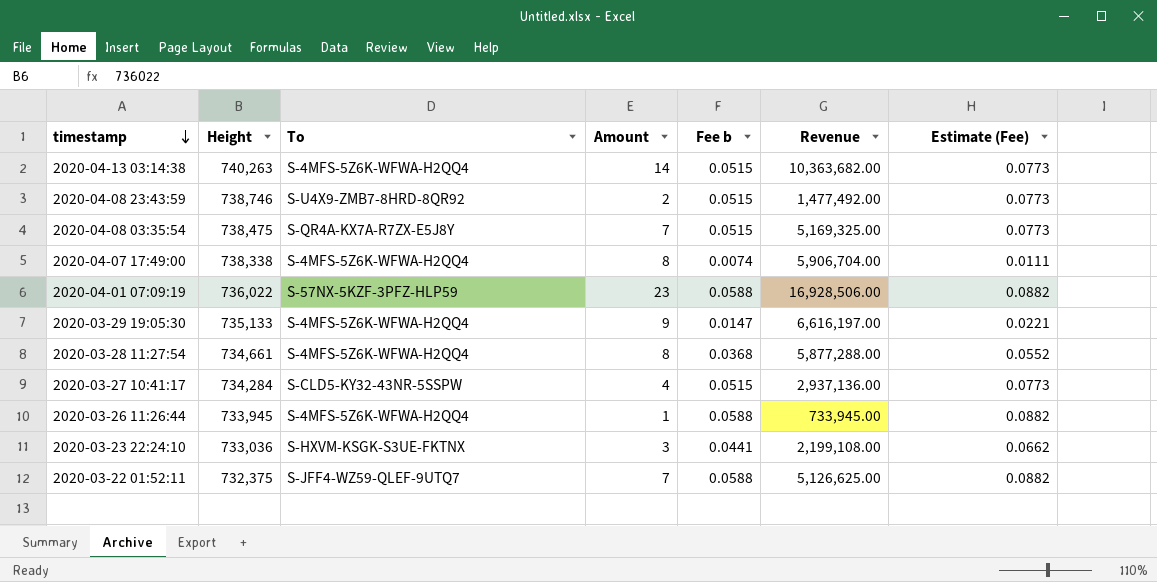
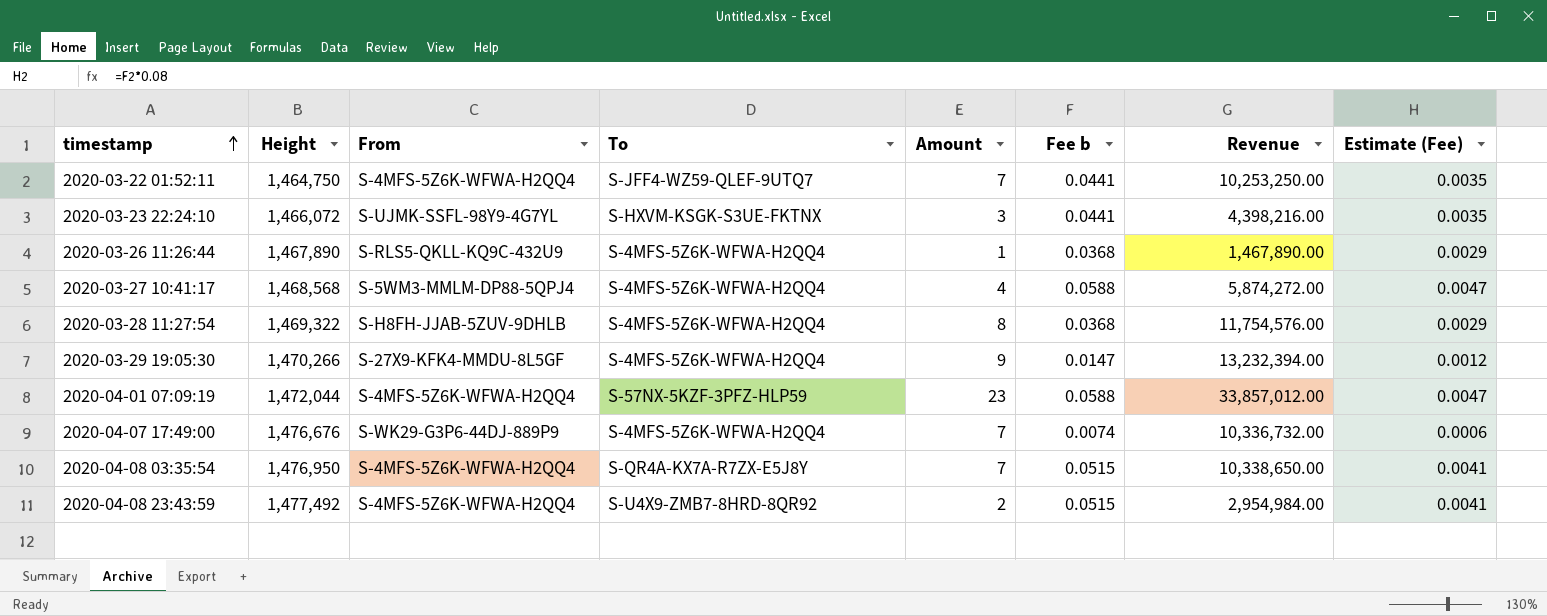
row order: timestamp descending -> timestamp ascending
column From | position: none -> 3
column Estimate (Fee) | formula: [Fee b] * 1.5 -> [Fee b] * 0.08
row 2020-04-13 03:14:38: 740,263 | S-4MFS-5Z6K-WFWA-H2QQ4 | 14 | 0.0515 | 10,363,682.00 | 0.0773 -> none
2020-03-22 01:52:11 | Height: 732,375 -> 1,464,750
2020-03-22 01:52:11 | Fee b: 0.0588 -> 0.0441
2020-03-22 01:52:11 | Revenue: 5,126,625.00 -> 10,253,250.00
2020-03-23 22:24:10 | Height: 733,036 -> 1,466,072
2020-03-23 22:24:10 | Revenue: 2,199,108.00 -> 4,398,216.00
2020-03-26 11:26:44 | Height: 733,945 -> 1,467,890
2020-03-26 11:26:44 | Fee b: 0.0588 -> 0.0368
2020-03-26 11:26:44 | Revenue: 733,945.00 -> 1,467,890.00
2020-03-27 10:41:17 | Height: 734,284 -> 1,468,568
2020-03-27 10:41:17 | To: S-CLD5-KY32-43NR-5SSPW -> S-4MFS-5Z6K-WFWA-H2QQ4
2020-03-27 10:41:17 | Fee b: 0.0515 -> 0.0588
2020-03-27 10:41:17 | Revenue: 2,937,136.00 -> 5,874,272.00
2020-03-28 11:27:54 | Height: 734,661 -> 1,469,322
2020-03-28 11:27:54 | Revenue: 5,877,288.00 -> 11,754,576.00
2020-03-29 19:05:30 | Height: 735,133 -> 1,470,266
2020-03-29 19:05:30 | Revenue: 6,616,197.00 -> 13,232,394.00
2020-04-01 07:09:19 | Height: 736,022 -> 1,472,044
2020-04-01 07:09:19 | Revenue: 16,928,506.00 -> 33,857,012.00
2020-04-07 17:49:00 | Height: 738,338 -> 1,476,676
2020-04-07 17:49:00 | Amount: 8 -> 7
2020-04-07 17:49:00 | Revenue: 5,906,704.00 -> 10,336,732.00
2020-04-08 03:35:54 | Height: 738,475 -> 1,476,950
2020-04-08 03:35:54 | Revenue: 5,169,325.00 -> 10,338,650.00
2020-04-08 23:43:59 | Height: 738,746 -> 1,477,492
2020-04-08 23:43:59 | Revenue: 1,477,492.00 -> 2,954,984.00

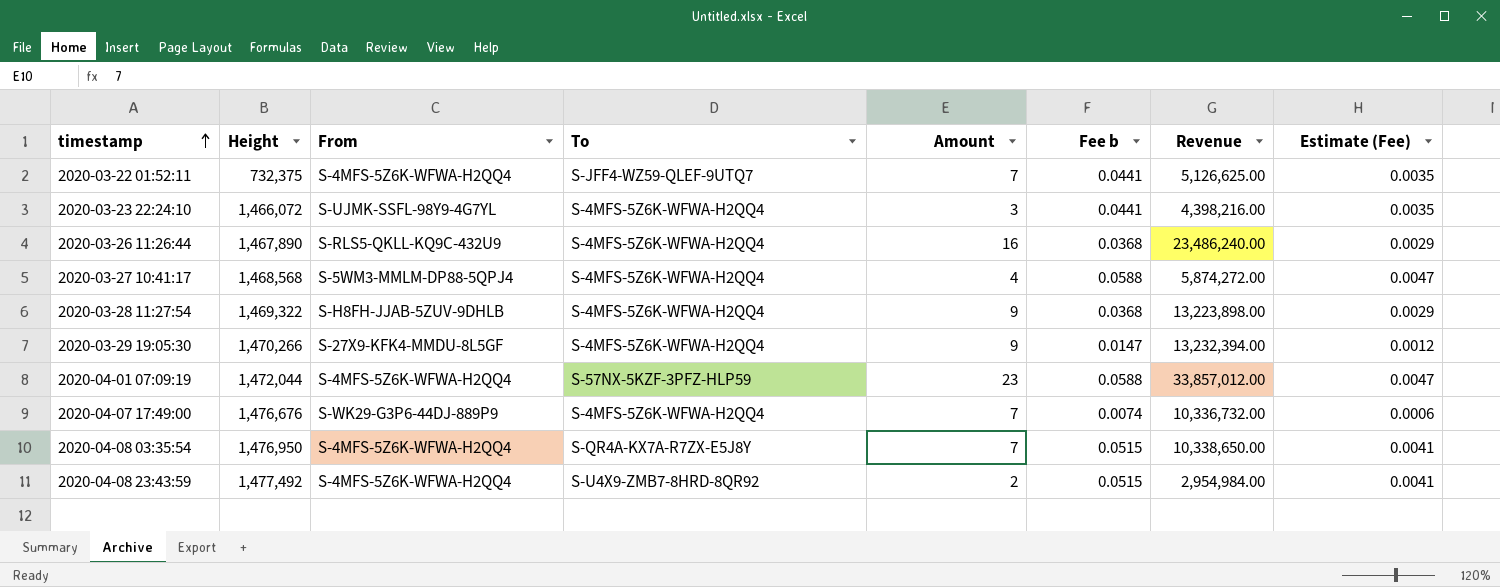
2020-03-22 01:52:11 | Height: 1,464,750 -> 732,375
2020-03-22 01:52:11 | Revenue: 10,253,250.00 -> 5,126,625.00
2020-03-23 22:24:10 | To: S-HXVM-KSGK-S3UE-FKTNX -> S-4MFS-5Z6K-WFWA-H2QQ4
2020-03-26 11:26:44 | Amount: 1 -> 16
2020-03-26 11:26:44 | Revenue: 1,467,890.00 -> 23,486,240.00
2020-03-28 11:27:54 | Amount: 8 -> 9
2020-03-28 11:27:54 | Revenue: 11,754,576.00 -> 13,223,898.00

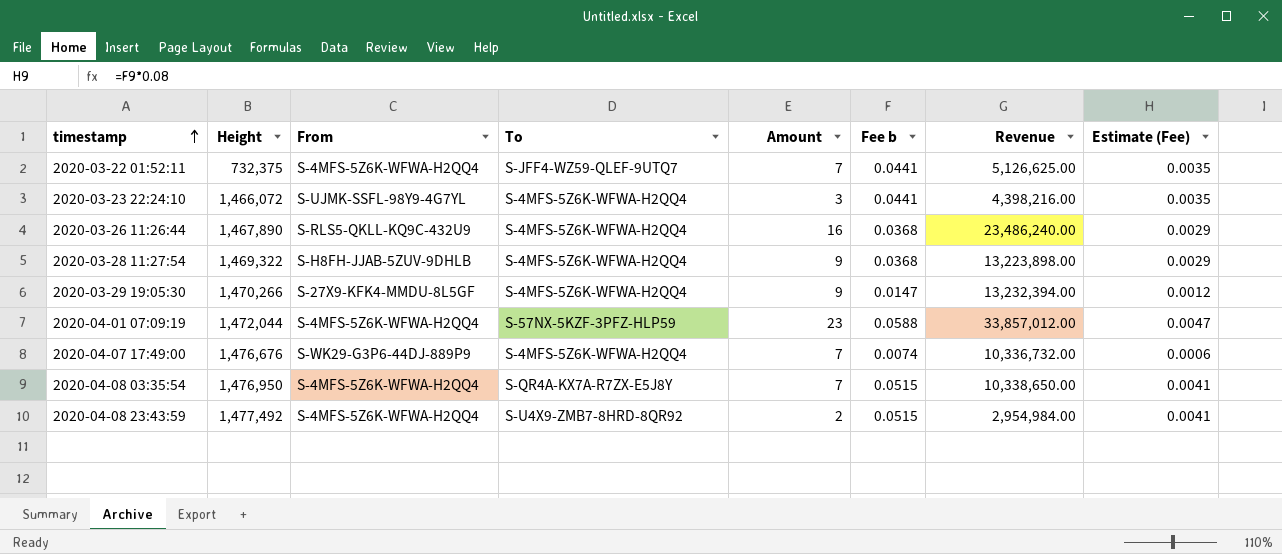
row 2020-03-27 10:41:17: 1,468,568 | S-5WM3-MMLM-DP88-5QPJ4 | S-4MFS-5Z6K-WFWA-H2QQ4 | 4 | 0.0588 | 5,874,272.00 | 0.0047 -> none

